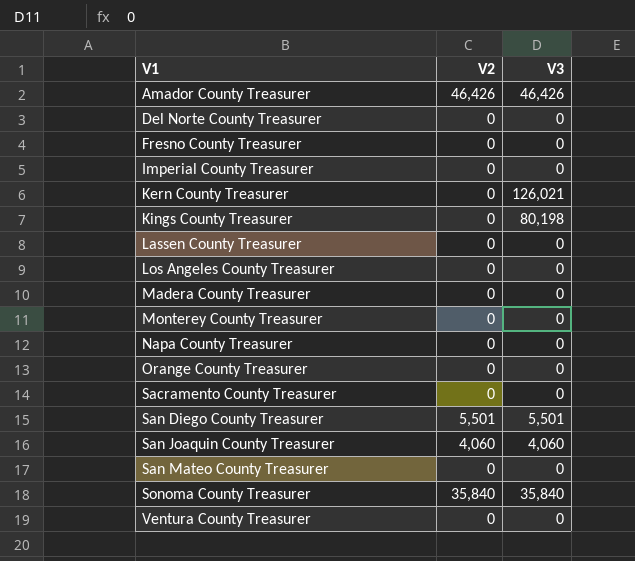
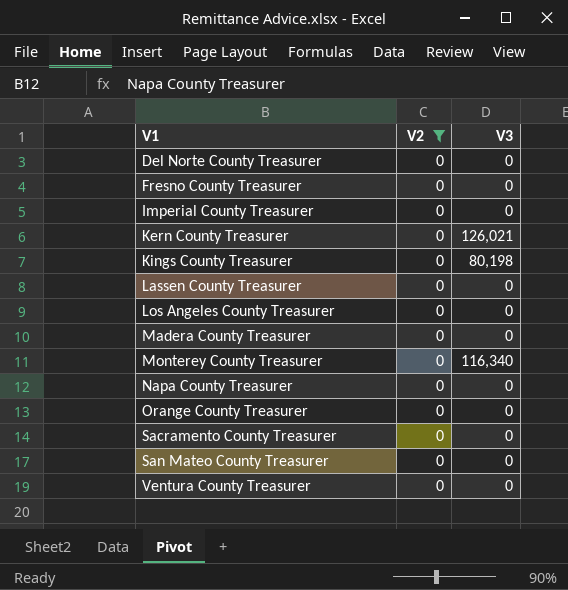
filter: none -> V2 = 0
Monterey County Treasurer | V3: 0 -> 116,340

